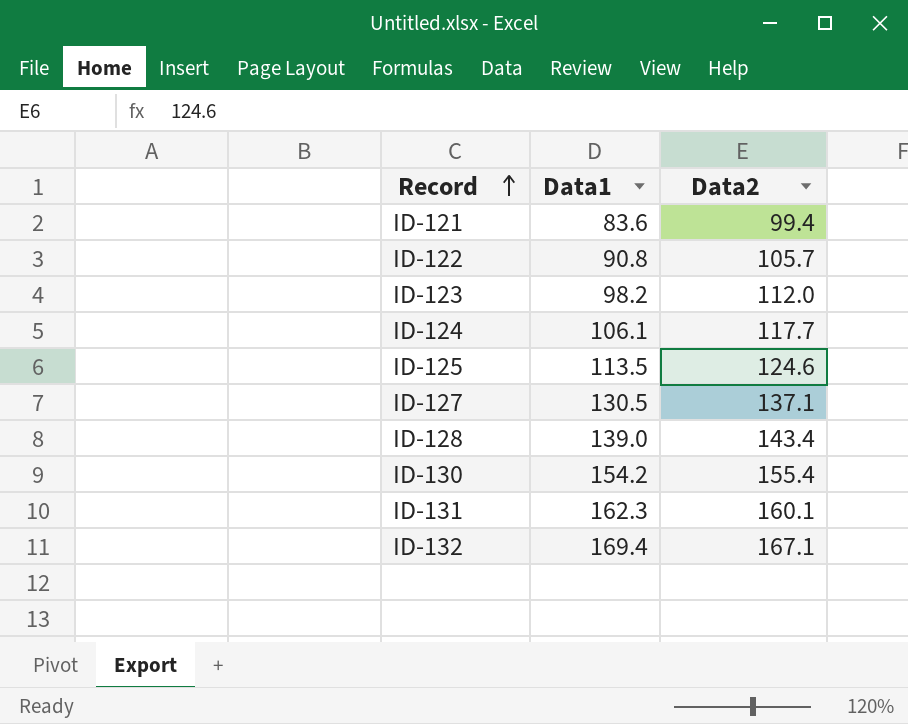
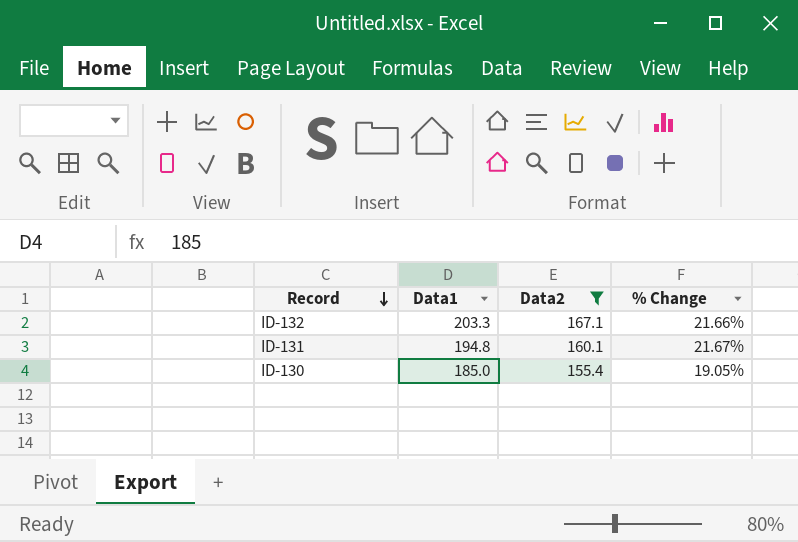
filter: none -> Data2 >= 155.4
row order: Record ascending -> Record descending
column % Change | formula: none -> ([Data1] - [Data2]) / [Data2]
ID-132 | Data1: 169.4 -> 203.3
ID-131 | Data1: 162.3 -> 194.8
ID-130 | Data1: 154.2 -> 185.0

